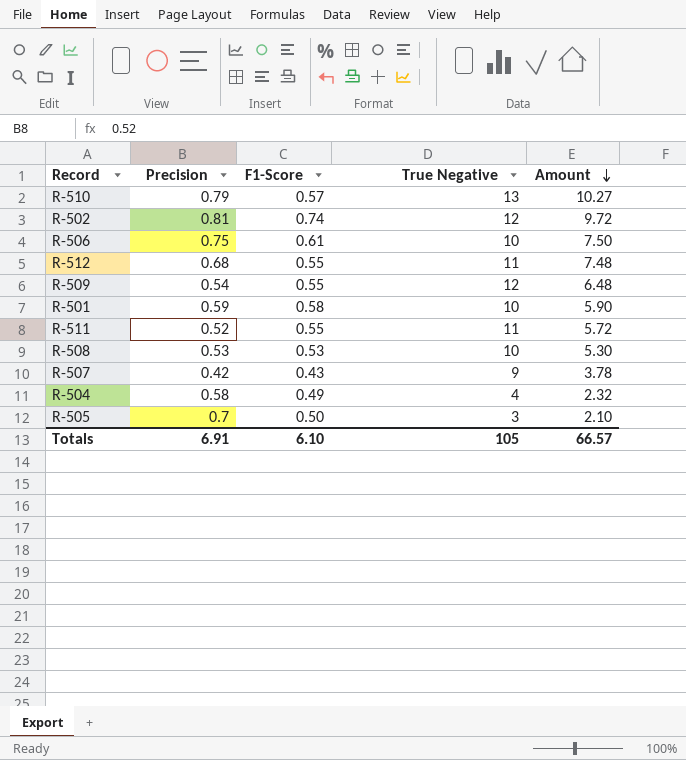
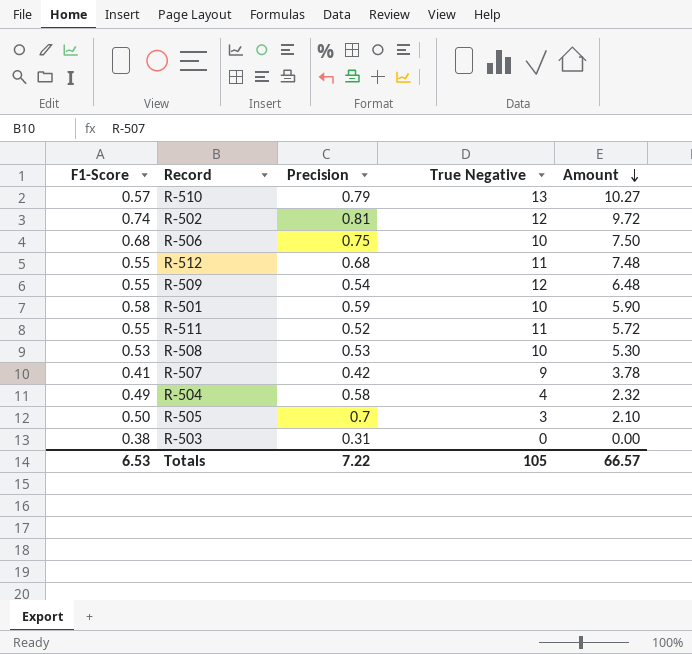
column F1-Score | position: 3 -> 1
R-506 | F1-Score: 0.61 -> 0.68
R-507 | F1-Score: 0.43 -> 0.41
row R-503: none -> 0.38 | 0.31 | 0 | 0.00
Totals | F1-Score: 6.10 -> 6.53
Totals | Precision: 6.91 -> 7.22

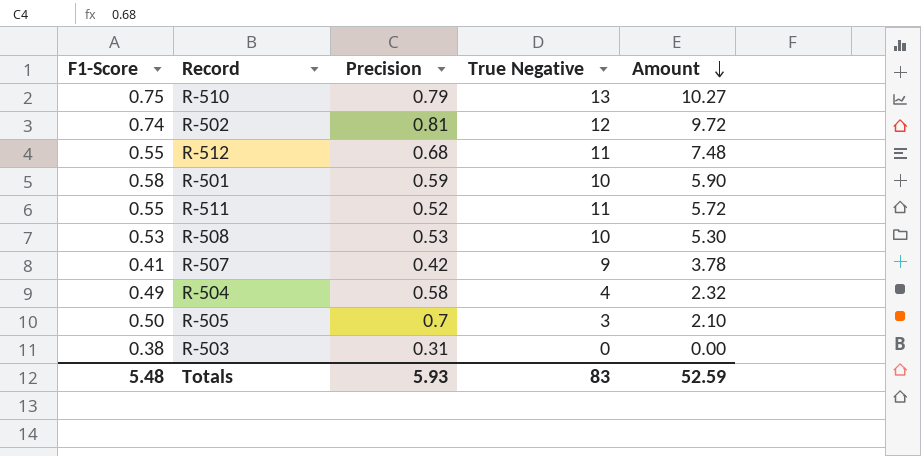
row R-506: 0.68 | 0.75 | 10 | 7.50 -> none
row R-509: 0.55 | 0.54 | 12 | 6.48 -> none
R-510 | F1-Score: 0.57 -> 0.75
Totals | F1-Score: 6.53 -> 5.48
Totals | Precision: 7.22 -> 5.93
Totals | True Negative: 105 -> 83
Totals | Amount: 66.57 -> 52.59

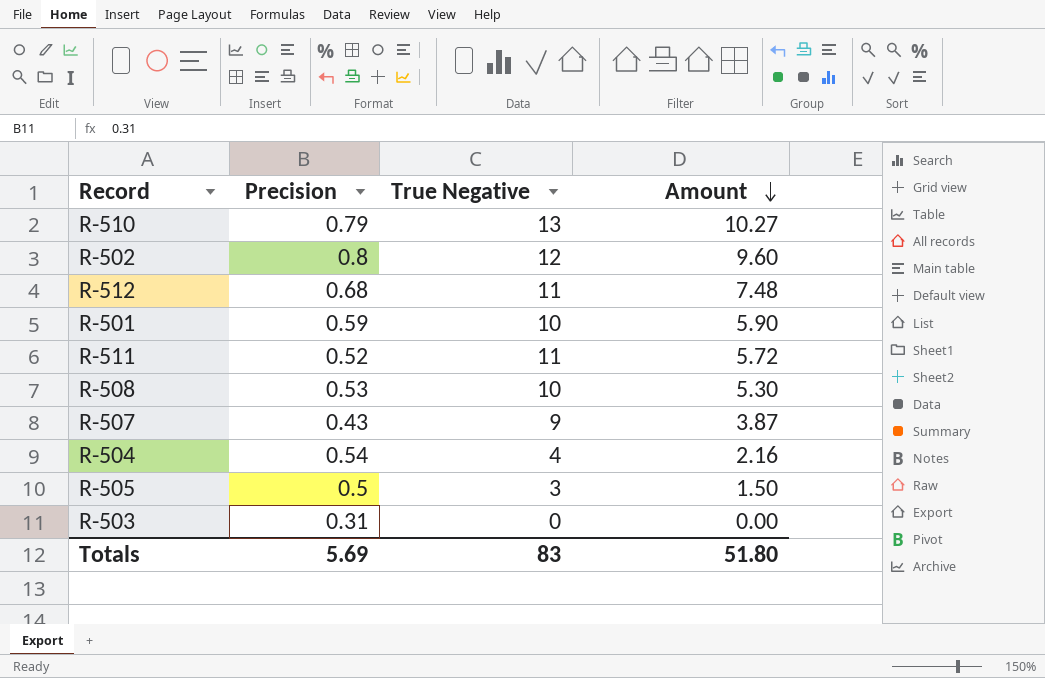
column F1-Score | position: 1 -> none
R-502 | Precision: 0.81 -> 0.8
R-502 | Amount: 9.72 -> 9.60
R-507 | Precision: 0.42 -> 0.43
R-507 | Amount: 3.78 -> 3.87
R-504 | Precision: 0.58 -> 0.54
R-504 | Amount: 2.32 -> 2.16
R-505 | Precision: 0.7 -> 0.5
R-505 | Amount: 2.10 -> 1.50
Totals | Precision: 5.93 -> 5.69
Totals | Amount: 52.59 -> 51.80

